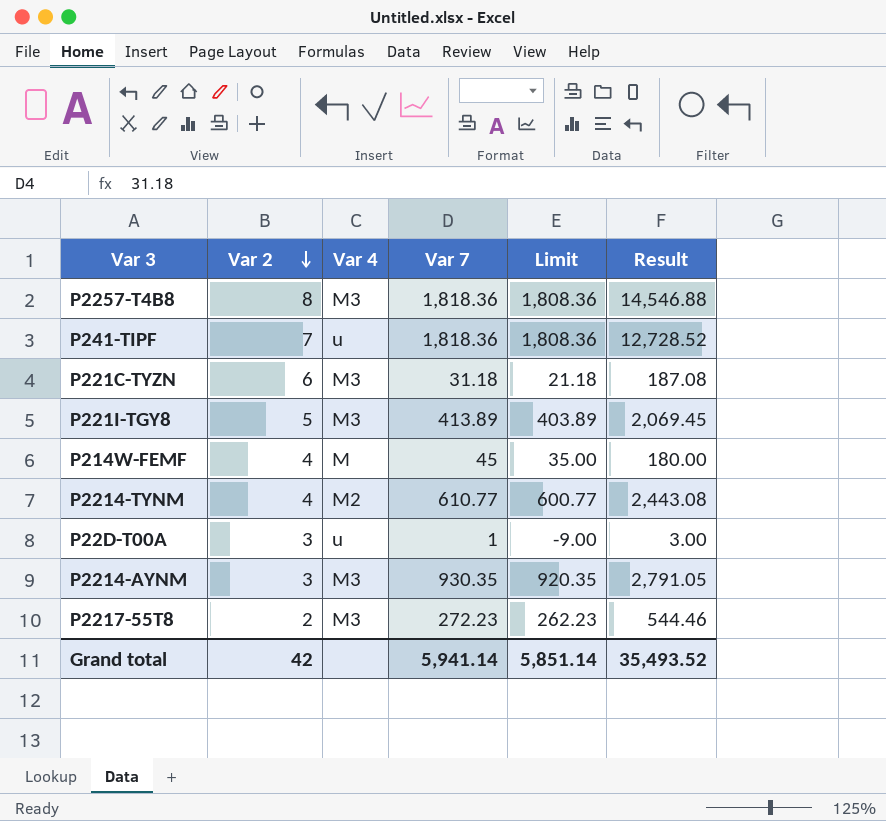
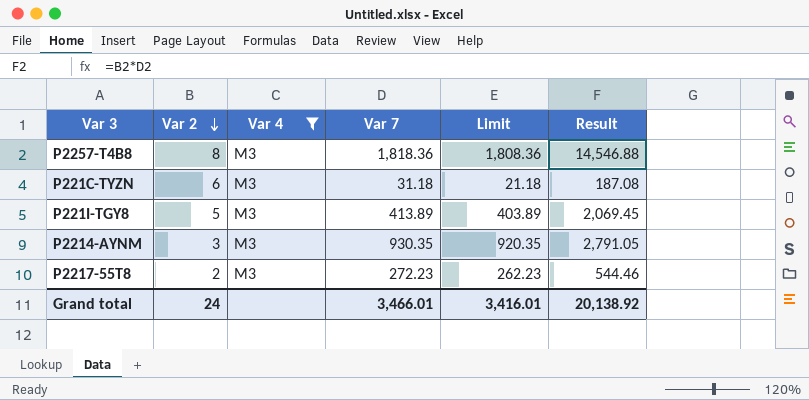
filter: none -> Var 4 = M3
Grand total | Var 2: 42 -> 24
Grand total | Var 7: 5,941.14 -> 3,466.01
Grand total | Limit: 5,851.14 -> 3,416.01
Grand total | Result: 35,493.52 -> 20,138.92

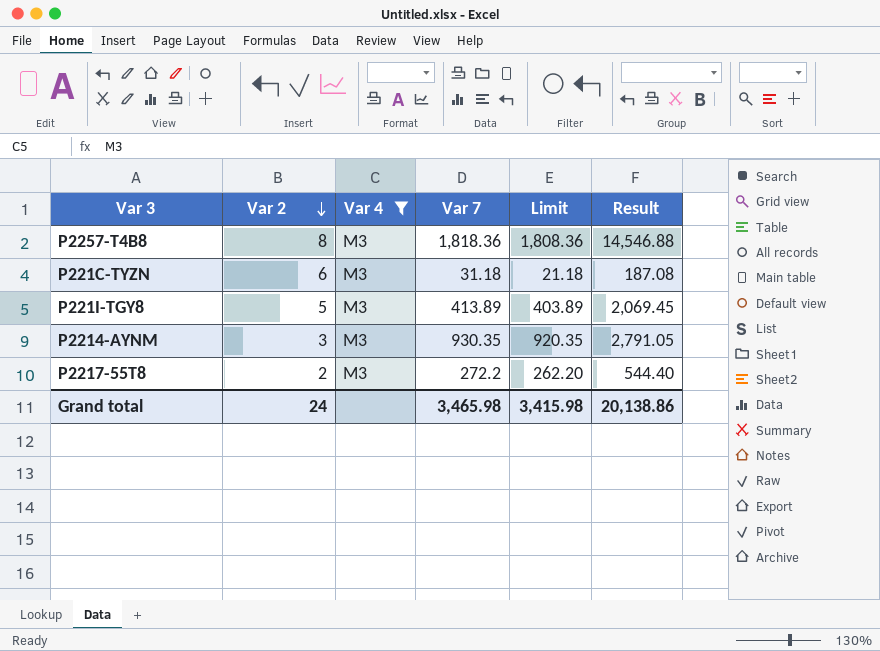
P2217-55T8 | Var 7: 272.23 -> 272.2
P2217-55T8 | Limit: 262.23 -> 262.20
P2217-55T8 | Result: 544.46 -> 544.40
Grand total | Var 7: 3,466.01 -> 3,465.98
Grand total | Limit: 3,416.01 -> 3,415.98
Grand total | Result: 20,138.92 -> 20,138.86

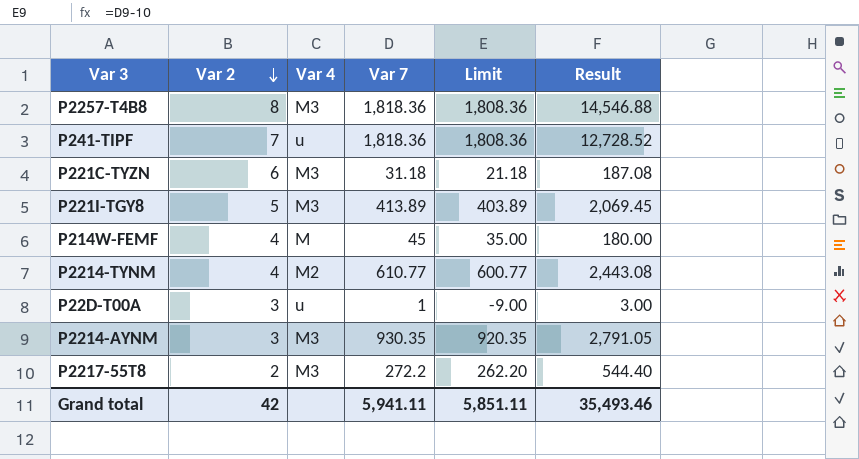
filter: Var 4 = M3 -> none
Grand total | Var 2: 24 -> 42
Grand total | Var 7: 3,465.98 -> 5,941.11
Grand total | Limit: 3,415.98 -> 5,851.11
Grand total | Result: 20,138.86 -> 35,493.46

